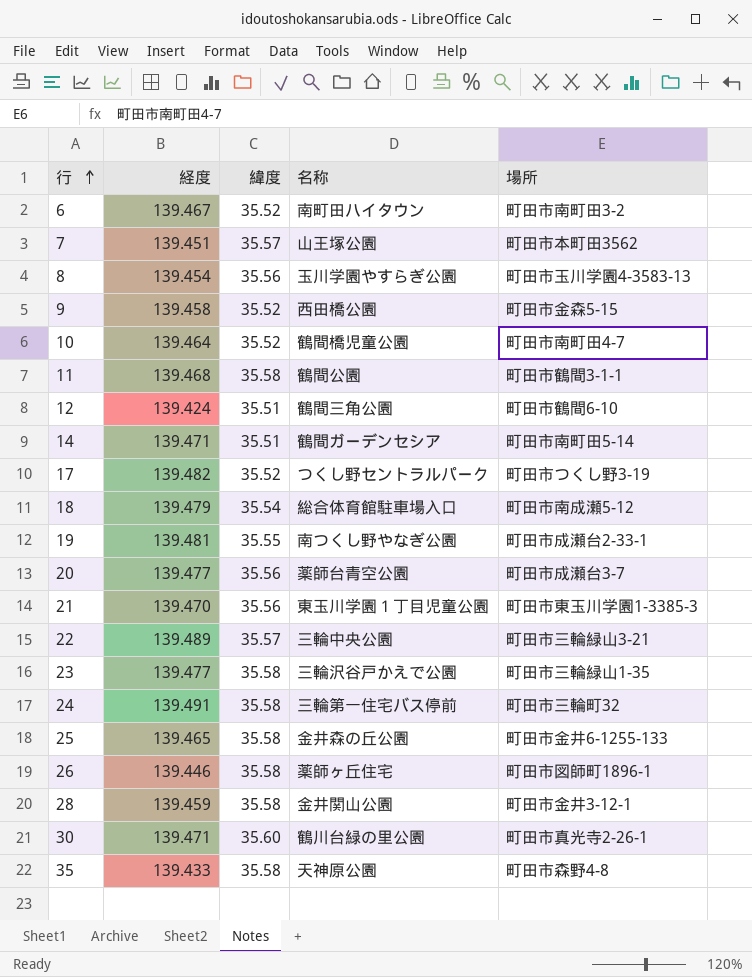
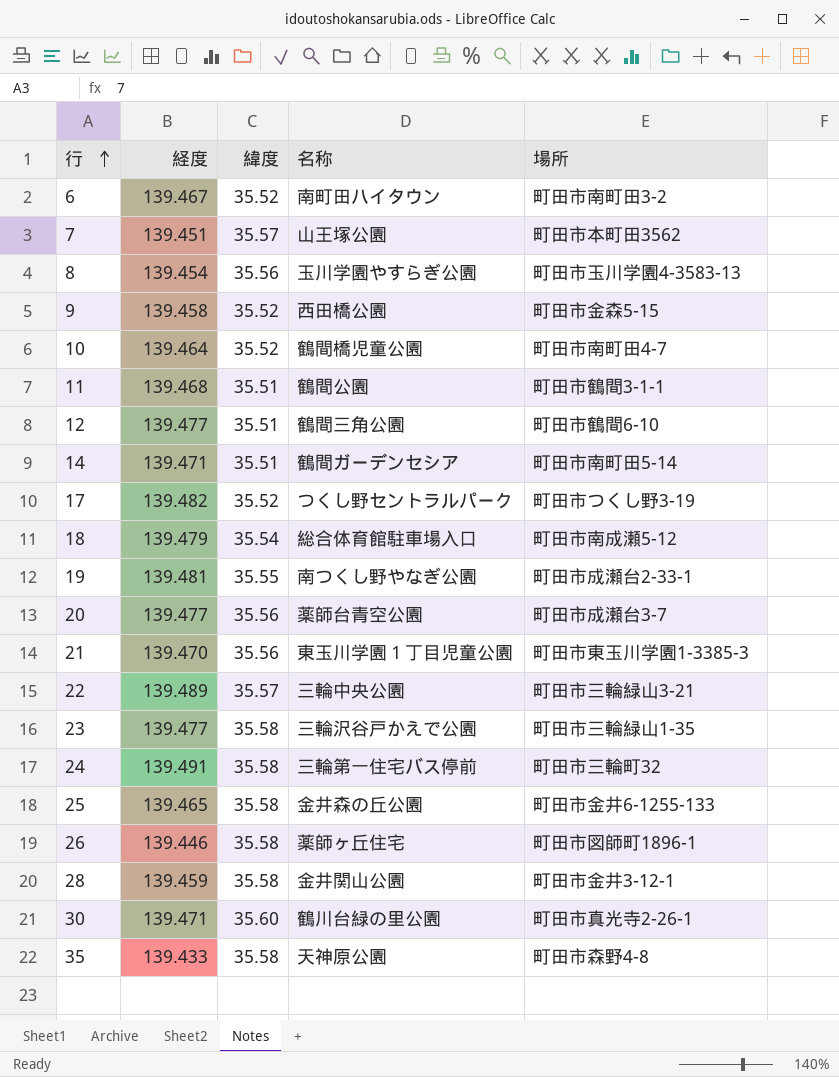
11 | 緯度: 35.58 -> 35.51
12 | 経度: 139.424 -> 139.477

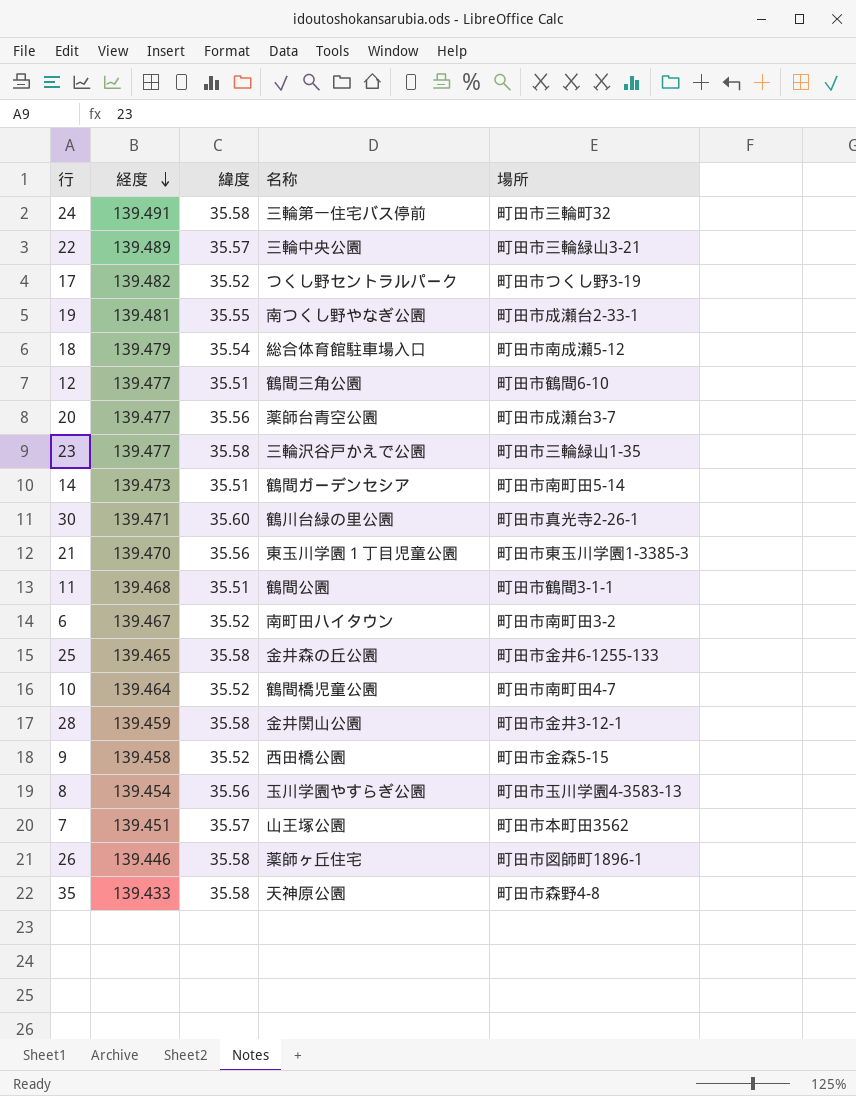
row order: 行 ascending -> 経度 descending
14 | 経度: 139.471 -> 139.473

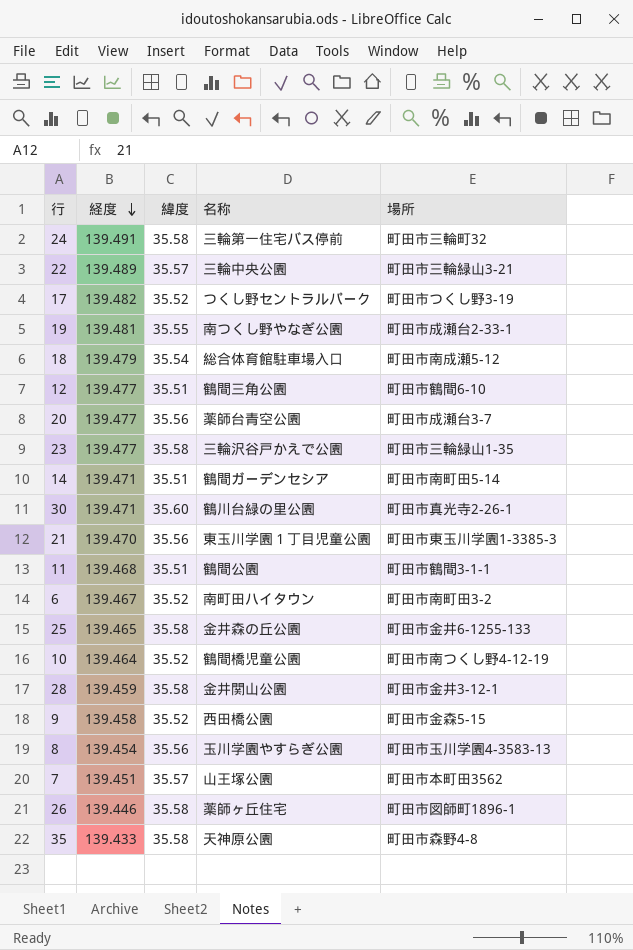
14 | 経度: 139.473 -> 139.471
10 | 場所: 町田市南町田4-7 -> 町田市南つくし野4-12-19

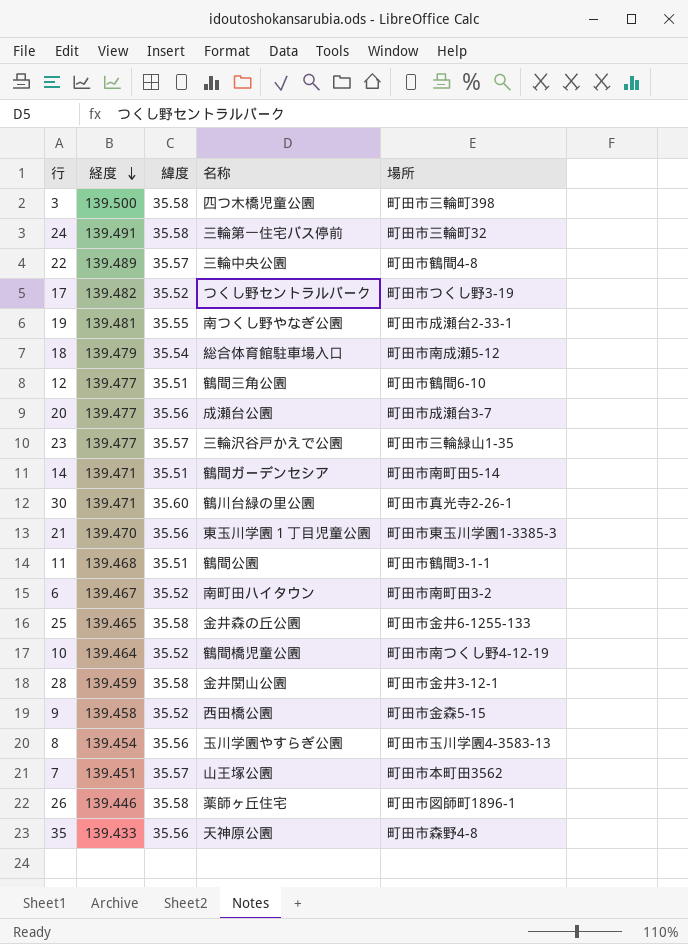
row 3: none -> 139.500 | 35.58 | 四つ木橋児童公園 | 町田市三輪町398
22 | 場所: 町田市三輪緑山3-21 -> 町田市鶴間4-8
20 | 名称: 薬師台青空公園 -> 成瀬台公園
23 | 緯度: 35.58 -> 35.57
35 | 緯度: 35.58 -> 35.56

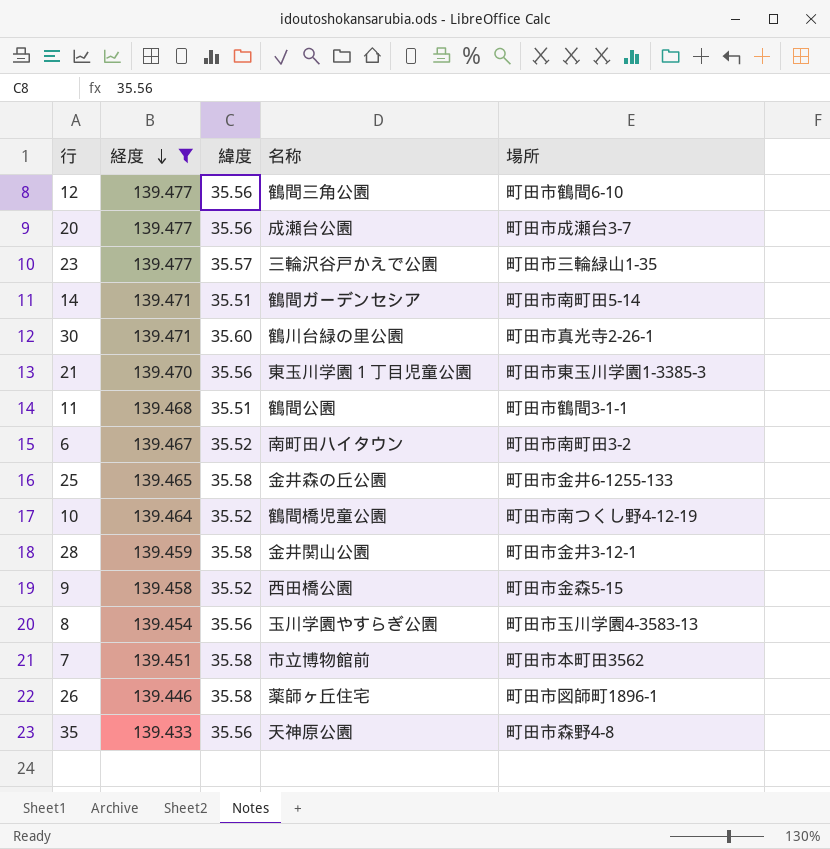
filter: none -> 経度 <= 139.477
12 | 緯度: 35.51 -> 35.56
7 | 緯度: 35.57 -> 35.58
7 | 名称: 山王塚公園 -> 市立博物館前

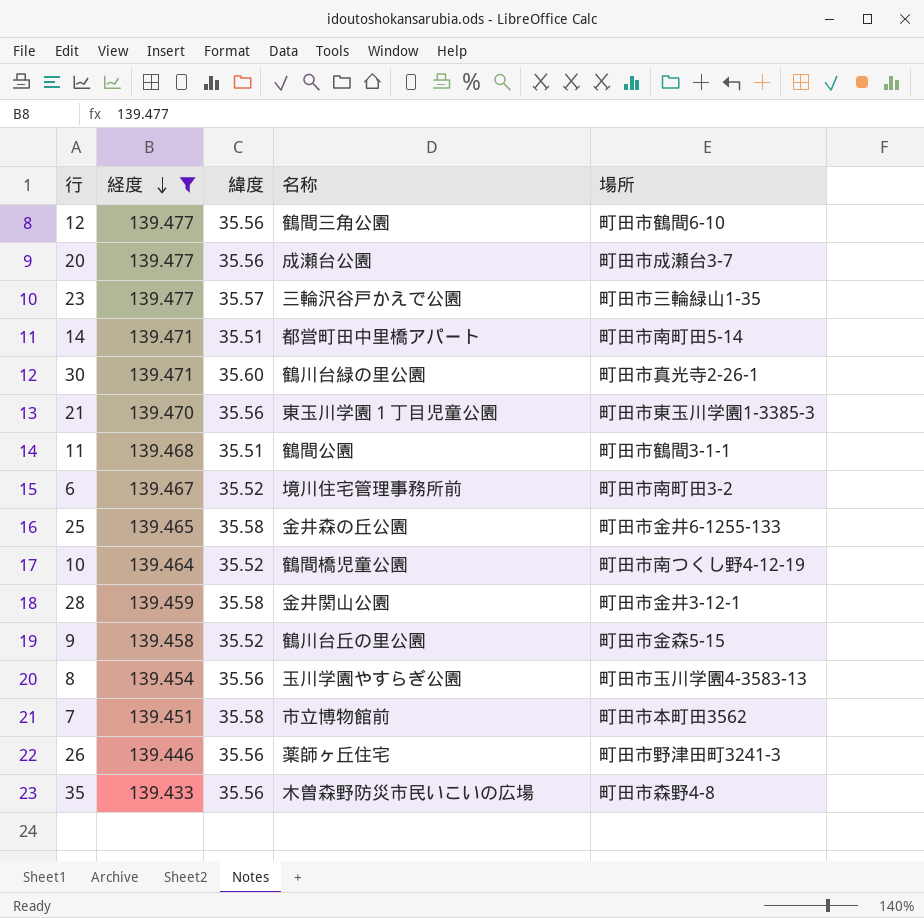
14 | 名称: 鶴間ガーデンセシア -> 都営町田中里橋アパート
6 | 名称: 南町田ハイタウン -> 境川住宅管理事務所前
9 | 名称: 西田橋公園 -> 鶴川台丘の里公園
26 | 緯度: 35.58 -> 35.56
26 | 場所: 町田市図師町1896-1 -> 町田市野津田町3241-3
35 | 名称: 天神原公園 -> 木曽森野防災市民いこいの広場

